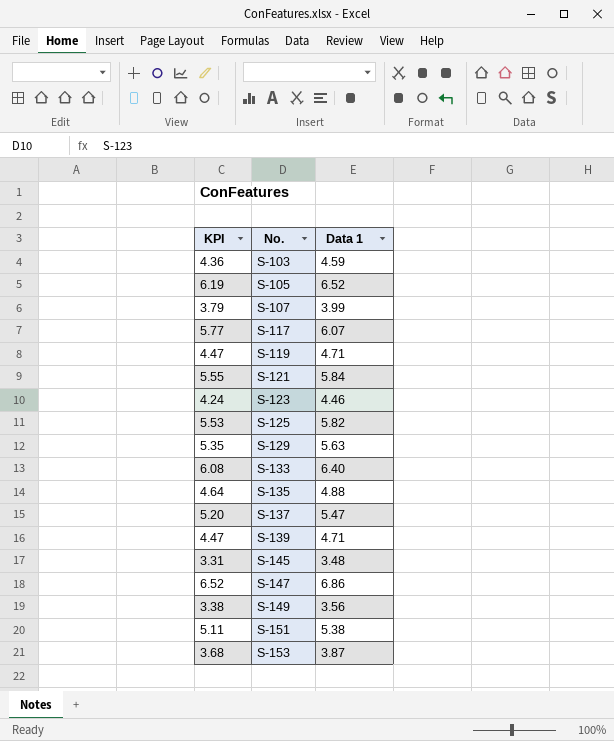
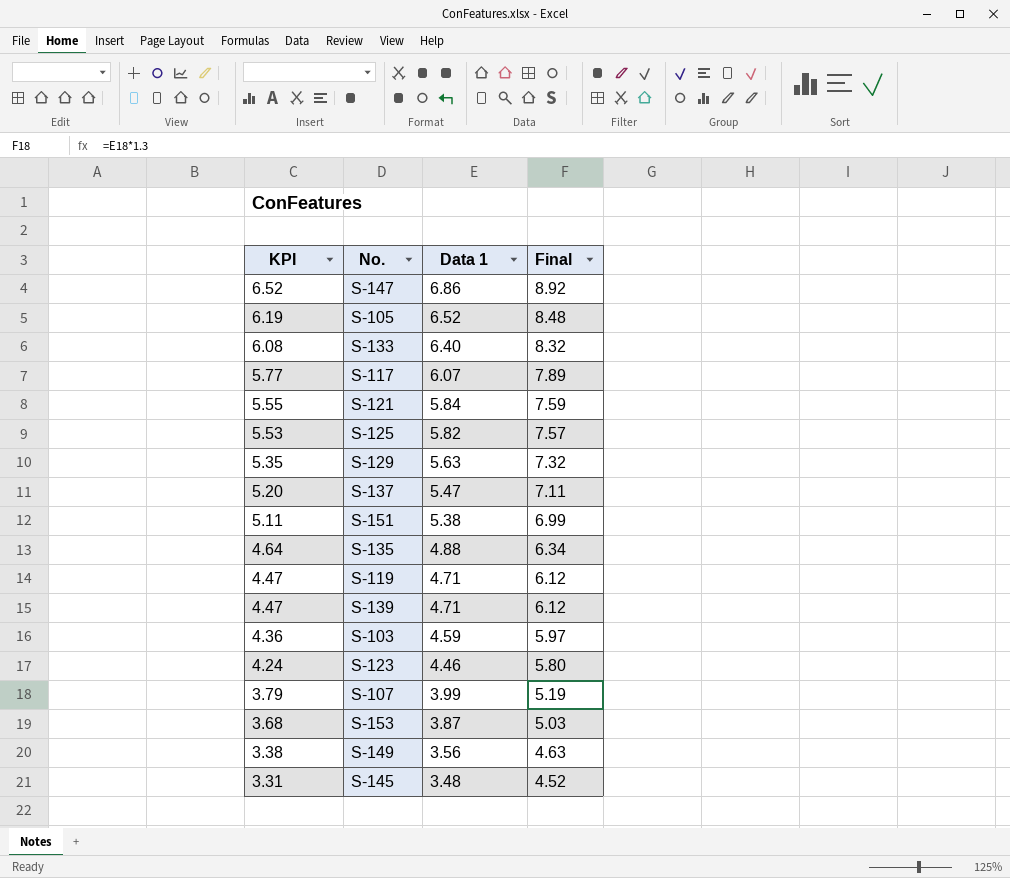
row order: No. ascending -> KPI descending
column Final | formula: none -> [Data 1] * 1.3

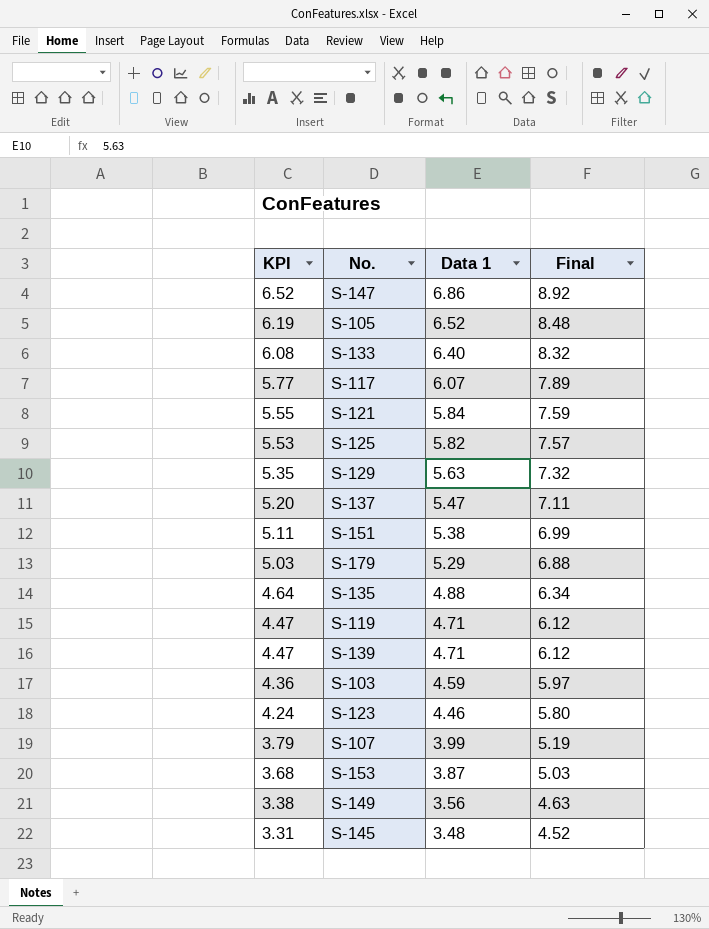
row S-179: none -> 5.03 | 5.29 | 6.88

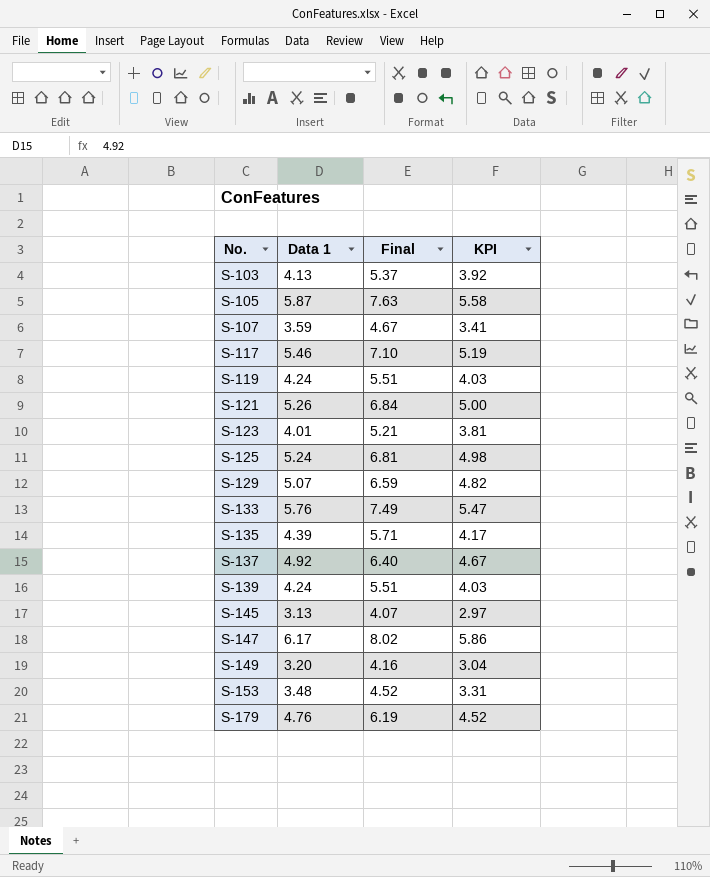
row order: KPI descending -> No. ascending
column KPI | position: 1 -> 4
row S-151: 5.11 | 5.38 | 6.99 -> none
S-103 | Data 1: 4.59 -> 4.13
S-103 | Final: 5.97 -> 5.37
S-103 | KPI: 4.36 -> 3.92
S-105 | Data 1: 6.52 -> 5.87
S-105 | Final: 8.48 -> 7.63
S-105 | KPI: 6.19 -> 5.58
S-107 | Data 1: 3.99 -> 3.59
S-107 | Final: 5.19 -> 4.67
S-107 | KPI: 3.79 -> 3.41
S-117 | Data 1: 6.07 -> 5.46
S-117 | Final: 7.89 -> 7.10
S-117 | KPI: 5.77 -> 5.19
S-119 | Data 1: 4.71 -> 4.24
S-119 | Final: 6.12 -> 5.51
S-119 | KPI: 4.47 -> 4.03
S-121 | Data 1: 5.84 -> 5.26
S-121 | Final: 7.59 -> 6.84
S-121 | KPI: 5.55 -> 5.00
S-123 | Data 1: 4.46 -> 4.01
S-123 | Final: 5.80 -> 5.21
S-123 | KPI: 4.24 -> 3.81
S-125 | Data 1: 5.82 -> 5.24
S-125 | Final: 7.57 -> 6.81
S-125 | KPI: 5.53 -> 4.98
S-129 | Data 1: 5.63 -> 5.07
S-129 | Final: 7.32 -> 6.59
S-129 | KPI: 5.35 -> 4.82
S-133 | Data 1: 6.40 -> 5.76
S-133 | Final: 8.32 -> 7.49
S-133 | KPI: 6.08 -> 5.47
S-135 | Data 1: 4.88 -> 4.39
S-135 | Final: 6.34 -> 5.71
S-135 | KPI: 4.64 -> 4.17
S-137 | Data 1: 5.47 -> 4.92
S-137 | Final: 7.11 -> 6.40
S-137 | KPI: 5.20 -> 4.67
S-139 | Data 1: 4.71 -> 4.24
S-139 | Final: 6.12 -> 5.51
S-139 | KPI: 4.47 -> 4.03
S-145 | Data 1: 3.48 -> 3.13
S-145 | Final: 4.52 -> 4.07
S-145 | KPI: 3.31 -> 2.97
S-147 | Data 1: 6.86 -> 6.17
S-147 | Final: 8.92 -> 8.02
S-147 | KPI: 6.52 -> 5.86
S-149 | Data 1: 3.56 -> 3.20
S-149 | Final: 4.63 -> 4.16
S-149 | KPI: 3.38 -> 3.04
S-153 | Data 1: 3.87 -> 3.48
S-153 | Final: 5.03 -> 4.52
S-153 | KPI: 3.68 -> 3.31
S-179 | Data 1: 5.29 -> 4.76
S-179 | Final: 6.88 -> 6.19
S-179 | KPI: 5.03 -> 4.52

